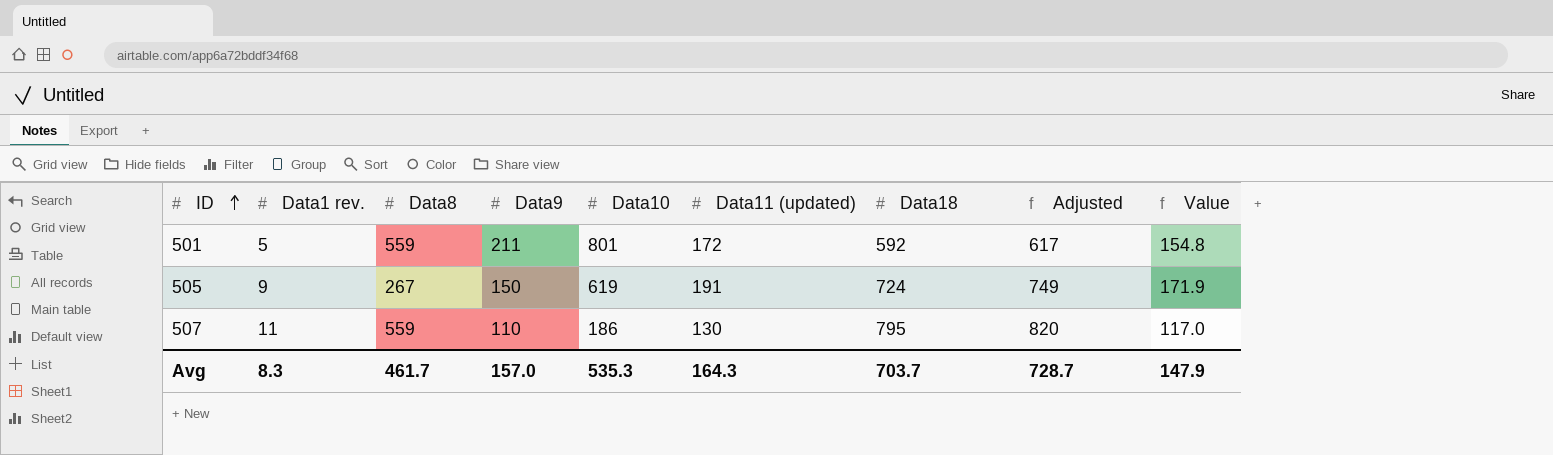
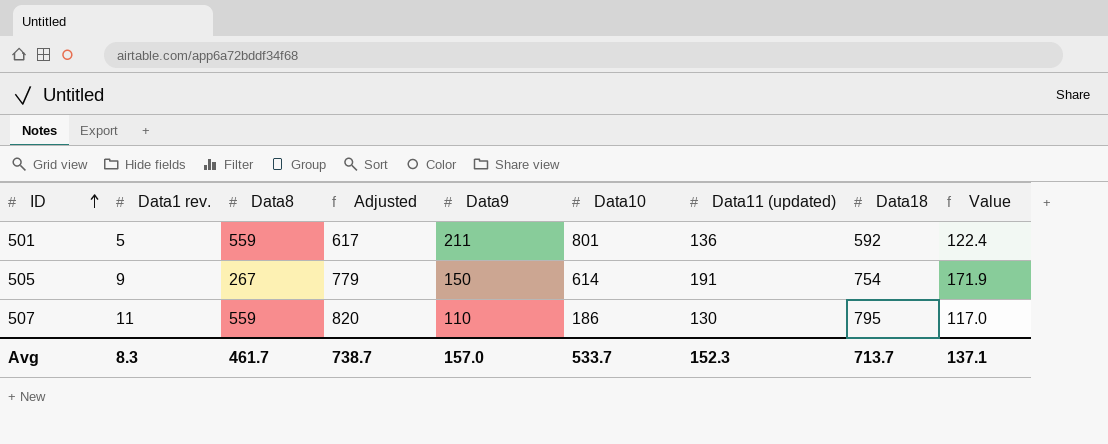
column Adjusted | position: 8 -> 4
501 | Data11 (updated): 172 -> 136
501 | Value: 154.8 -> 122.4
505 | Adjusted: 749 -> 779
505 | Data10: 619 -> 614
505 | Data18: 724 -> 754
Avg | Adjusted: 728.7 -> 738.7
Avg | Data10: 535.3 -> 533.7
Avg | Data11 (updated): 164.3 -> 152.3
Avg | Data18: 703.7 -> 713.7
Avg | Value: 147.9 -> 137.1

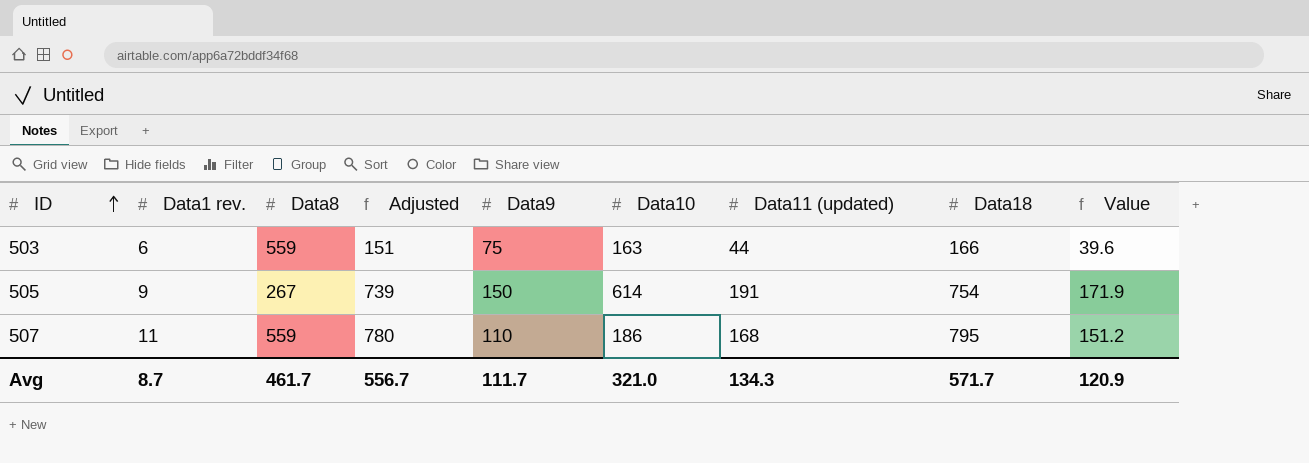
column Adjusted | formula: [Data18] + 25 -> [Data18] - 15
row 501: 5 | 559 | 617 | 211 | 801 | 136 | 592 | 122.4 -> none
row 503: none -> 6 | 559 | 151 | 75 | 163 | 44 | 166 | 39.6
507 | Data11 (updated): 130 -> 168
507 | Value: 117.0 -> 151.2
Avg | Data1 rev.: 8.3 -> 8.7
Avg | Adjusted: 738.7 -> 556.7
Avg | Data9: 157.0 -> 111.7
Avg | Data10: 533.7 -> 321.0
Avg | Data11 (updated): 152.3 -> 134.3
Avg | Data18: 713.7 -> 571.7
Avg | Value: 137.1 -> 120.9

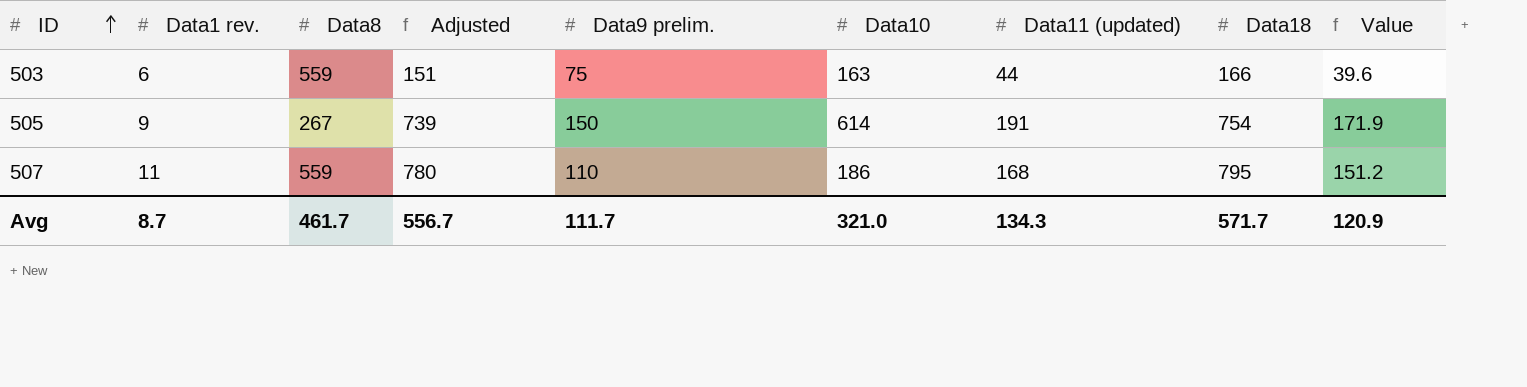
column name: Data9 -> Data9 prelim.

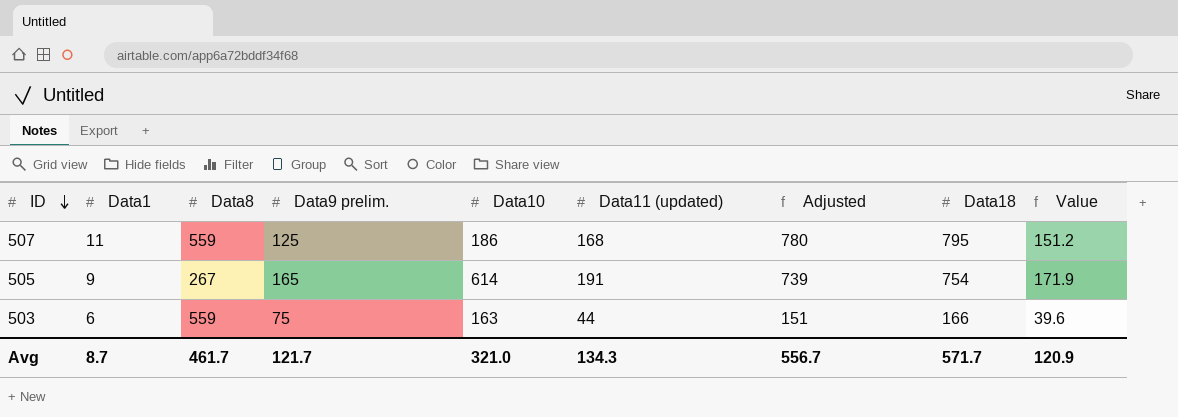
row order: ID ascending -> ID descending
column name: Data1 rev. -> Data1
column Adjusted | position: 4 -> 7
507 | Data9 prelim.: 110 -> 125
505 | Data9 prelim.: 150 -> 165
Avg | Data9 prelim.: 111.7 -> 121.7

